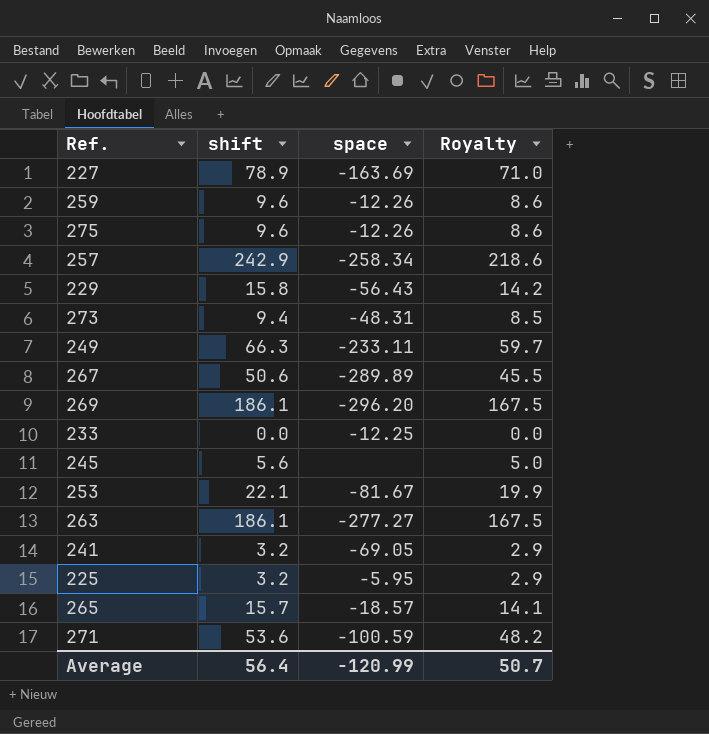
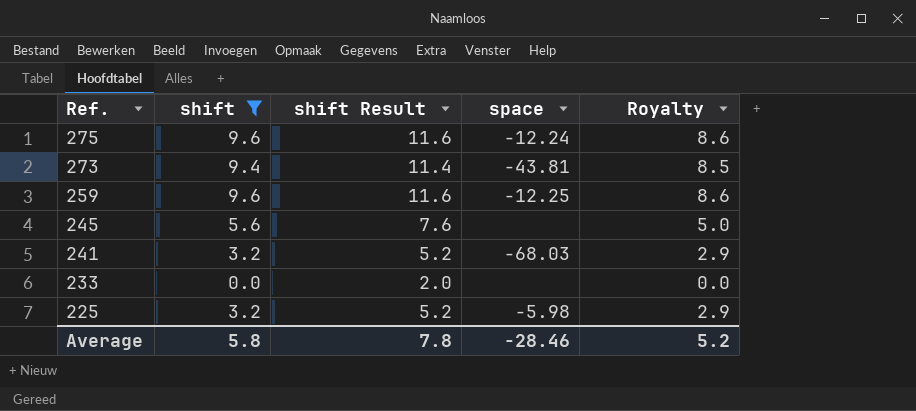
filter: none -> shift <= 9.6
row order: none -> Ref. descending
column shift Result | formula: none -> [shift] + 2
275 | space: -12.26 -> -12.24
273 | space: -48.31 -> -43.81
259 | space: -12.26 -> -12.25
241 | space: -69.05 -> -68.03
233 | space: -12.25 -> none
225 | space: -5.95 -> -5.98
Average | shift: 56.4 -> 5.8
Average | space: -120.99 -> -28.46
Average | Royalty: 50.7 -> 5.2

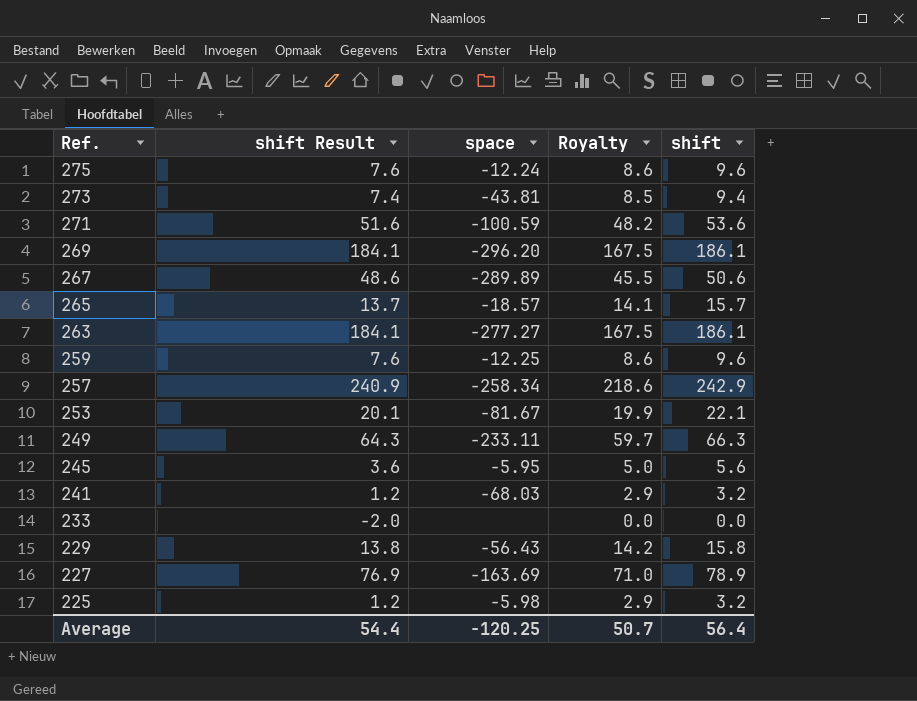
filter: shift <= 9.6 -> none
column shift Result | formula: [shift] + 2 -> [shift] - 2
column shift | position: 2 -> 5
245 | space: none -> -5.95
Average | shift Result: 7.8 -> 54.4
Average | space: -28.46 -> -120.25
Average | Royalty: 5.2 -> 50.7
Average | shift: 5.8 -> 56.4

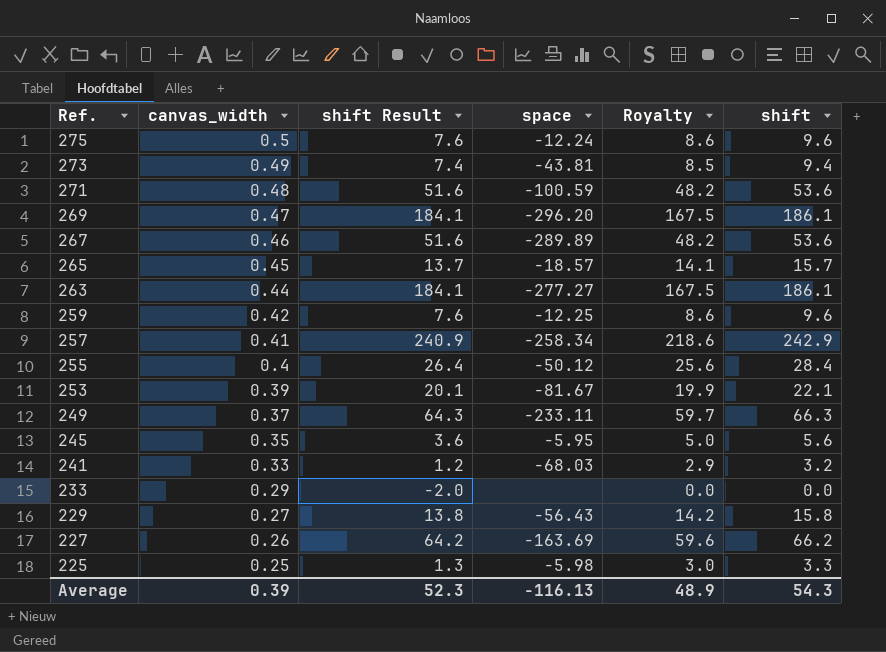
column canvas_width | position: none -> 2
267 | shift Result: 48.6 -> 51.6
267 | Royalty: 45.5 -> 48.2
267 | shift: 50.6 -> 53.6
row 255: none -> 0.4 | 26.4 | -50.12 | 25.6 | 28.4
227 | shift Result: 76.9 -> 64.2
227 | Royalty: 71.0 -> 59.6
227 | shift: 78.9 -> 66.2
225 | shift Result: 1.2 -> 1.3
225 | Royalty: 2.9 -> 3.0
225 | shift: 3.2 -> 3.3
Average | shift Result: 54.4 -> 52.3
Average | space: -120.25 -> -116.13
Average | Royalty: 50.7 -> 48.9
Average | shift: 56.4 -> 54.3

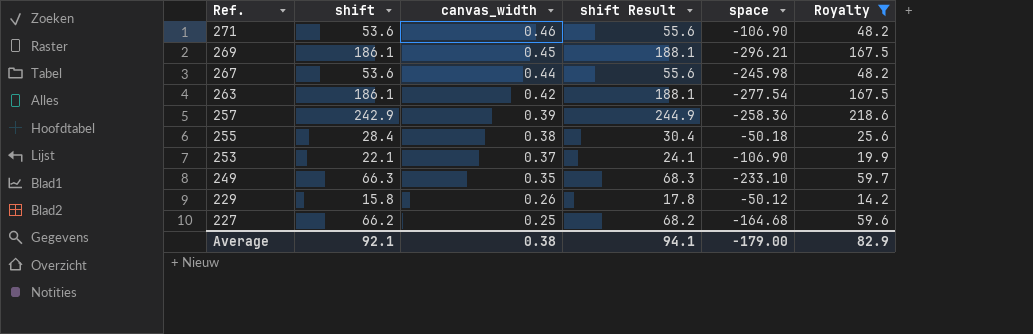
filter: none -> Royalty >= 14.2
column shift | position: 6 -> 2
column shift Result | formula: [shift] - 2 -> [shift] + 2
271 | canvas_width: 0.48 -> 0.46
271 | space: -100.59 -> -106.90
269 | canvas_width: 0.47 -> 0.45
269 | space: -296.20 -> -296.21
267 | canvas_width: 0.46 -> 0.44
267 | space: -289.89 -> -245.98
263 | canvas_width: 0.44 -> 0.42
263 | space: -277.27 -> -277.54
257 | canvas_width: 0.41 -> 0.39
257 | space: -258.34 -> -258.36
255 | canvas_width: 0.4 -> 0.38
255 | space: -50.12 -> -50.18
253 | canvas_width: 0.39 -> 0.37
253 | space: -81.67 -> -106.90
249 | canvas_width: 0.37 -> 0.35
249 | space: -233.11 -> -233.10
229 | canvas_width: 0.27 -> 0.26
229 | space: -56.43 -> -50.12
227 | canvas_width: 0.26 -> 0.25
227 | space: -163.69 -> -164.68
Average | shift: 54.3 -> 92.1
Average | canvas_width: 0.39 -> 0.38
Average | shift Result: 52.3 -> 94.1
Average | space: -116.13 -> -179.00
Average | Royalty: 48.9 -> 82.9

